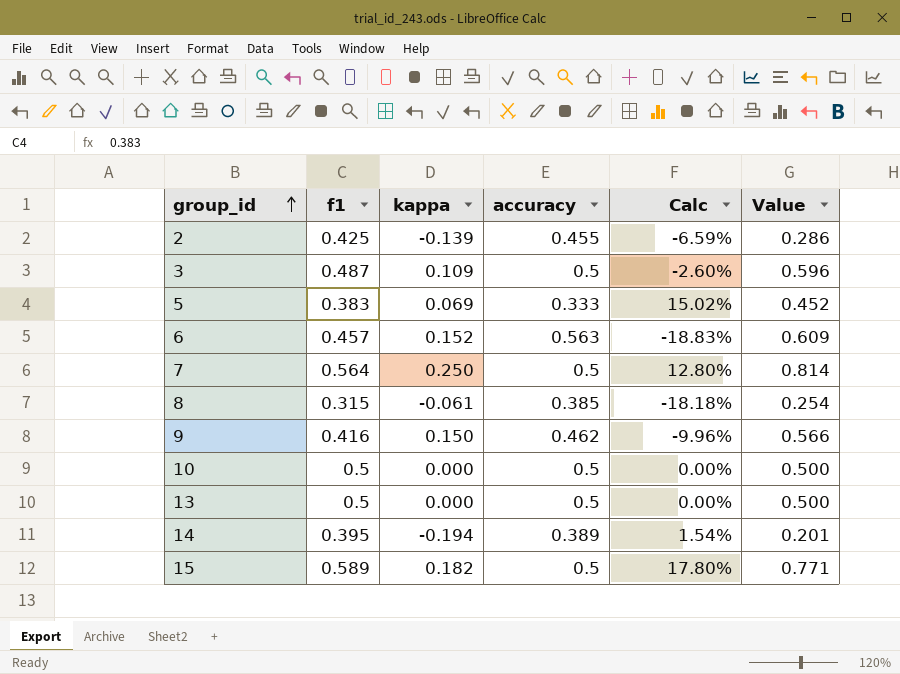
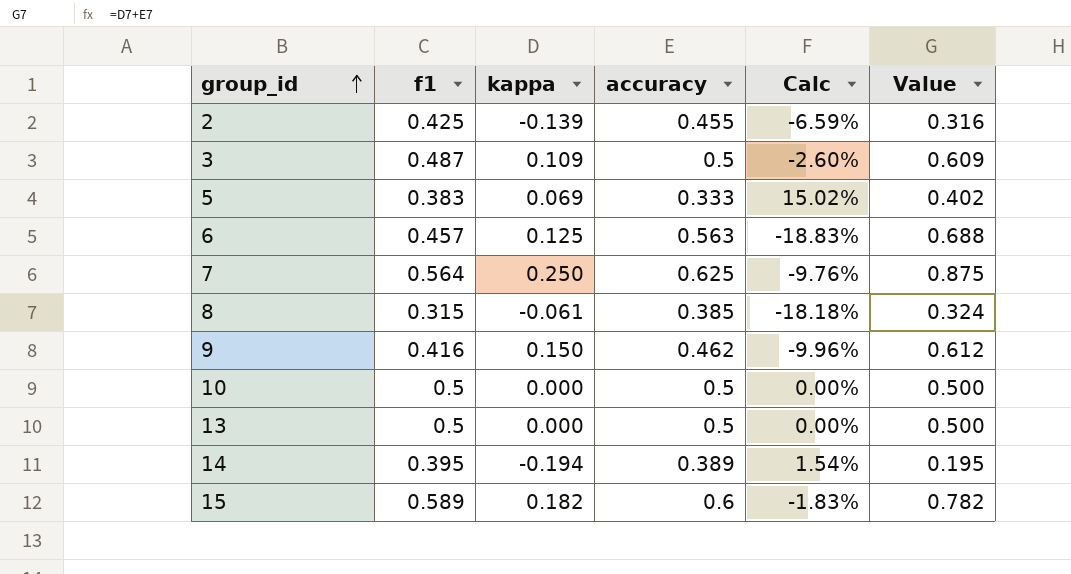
column Value | formula: [f1] + [kappa] -> [kappa] + [accuracy]
6 | kappa: 0.152 -> 0.125
7 | accuracy: 0.5 -> 0.625
7 | Calc: 12.80% -> -9.76%
15 | accuracy: 0.5 -> 0.6
15 | Calc: 17.80% -> -1.83%

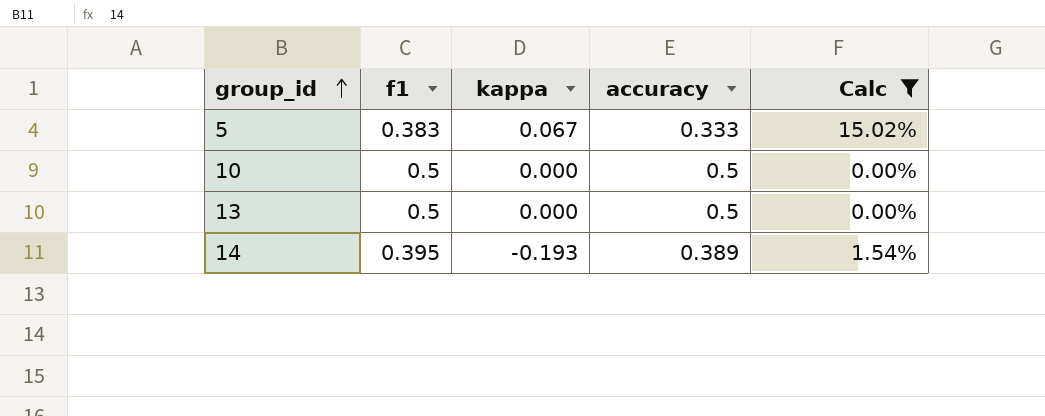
filter: none -> Calc >= 0.00%
column Value | formula: [kappa] + [accuracy] -> none
5 | kappa: 0.069 -> 0.067
14 | kappa: -0.194 -> -0.193

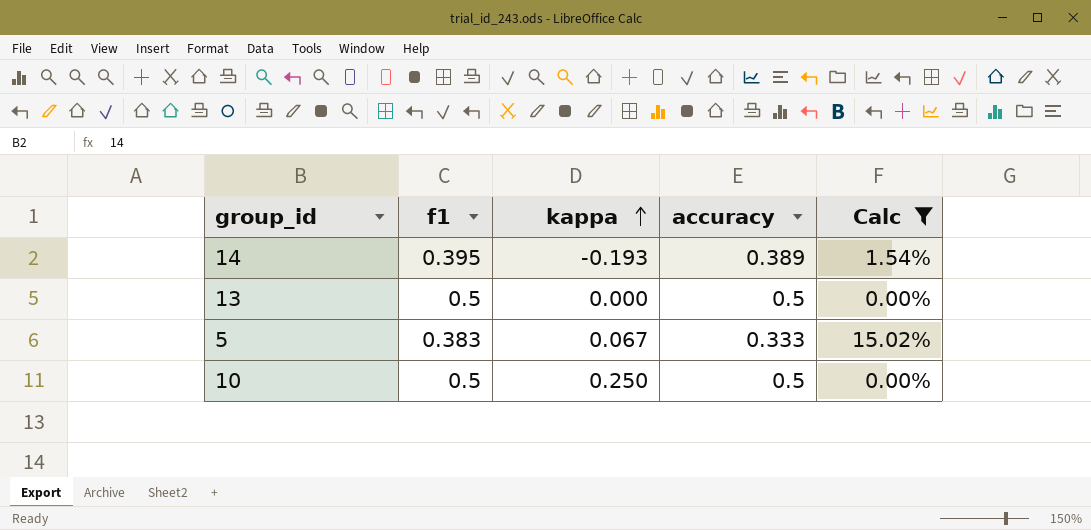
row order: group_id ascending -> kappa ascending
10 | kappa: 0.000 -> 0.250

